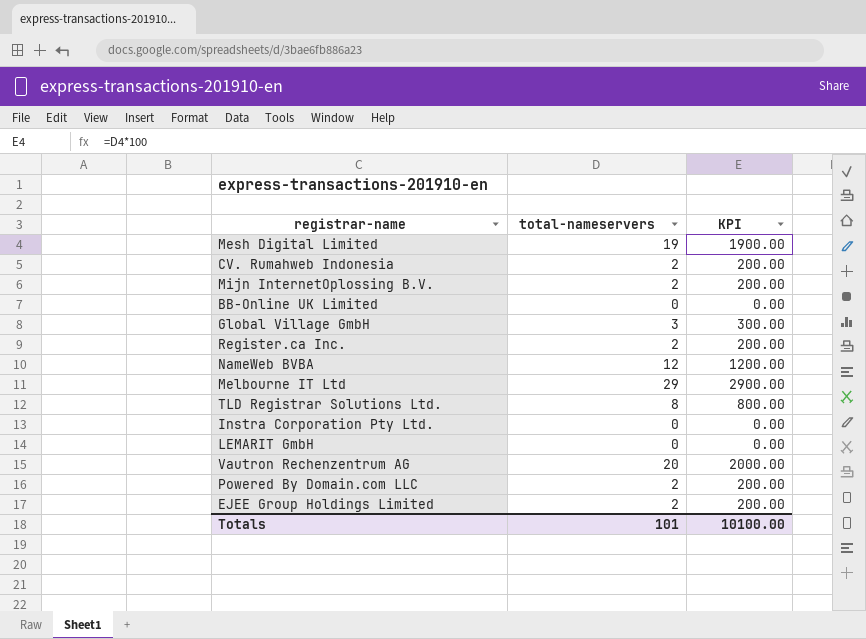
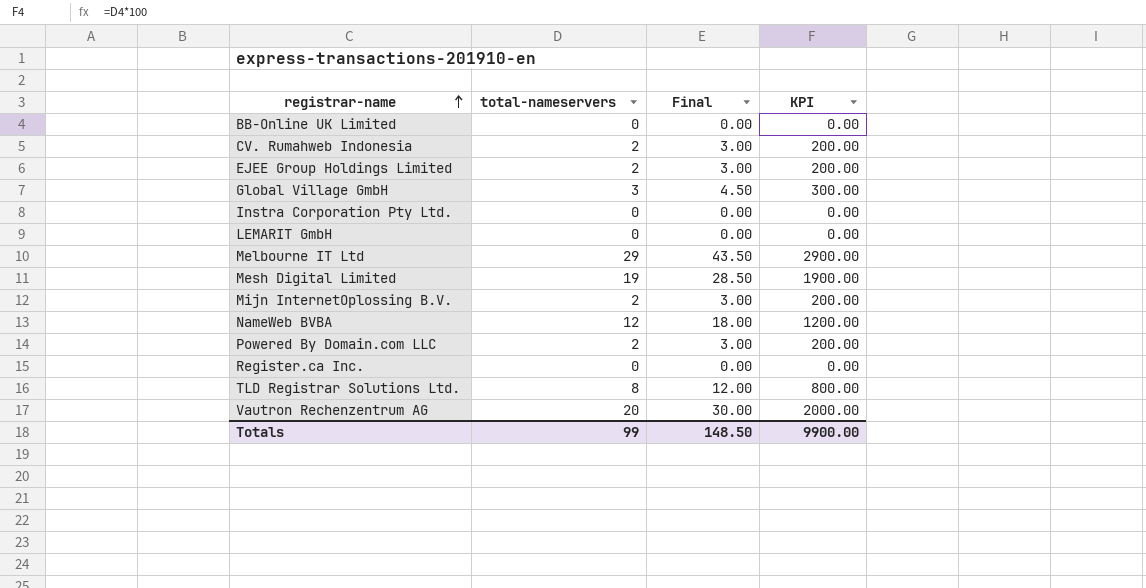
row order: none -> registrar-name ascending
column Final | formula: none -> [total-nameservers] * 1.5
Register.ca Inc. | total-nameservers: 2 -> 0
Register.ca Inc. | KPI: 200.00 -> 0.00
Totals | total-nameservers: 101 -> 99
Totals | KPI: 10100.00 -> 9900.00

